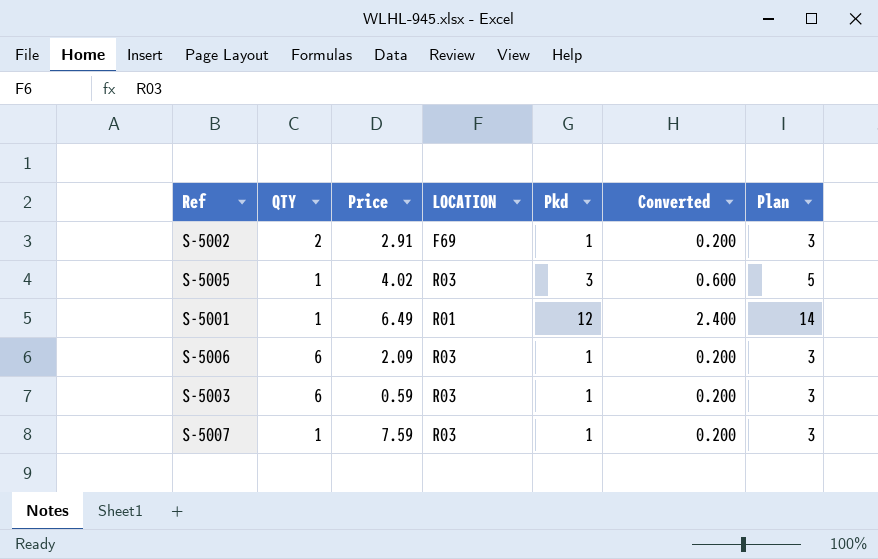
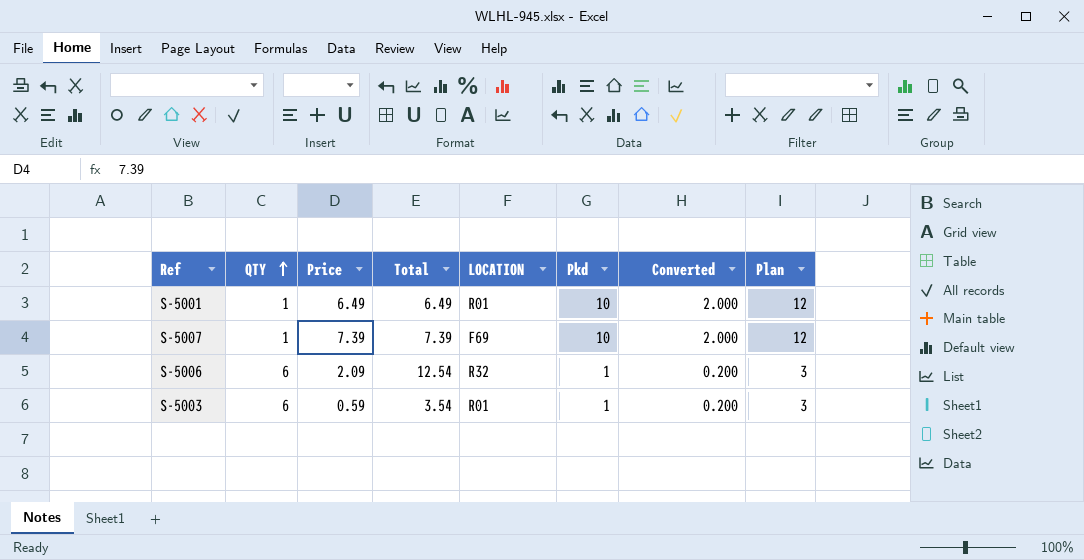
row order: none -> QTY ascending
column Total | formula: none -> [QTY] * [Price]
row S-5002: 2 | 2.91 | F69 | 1 | 0.200 | 3 -> none
row S-5005: 1 | 4.02 | R03 | 3 | 0.600 | 5 -> none
S-5001 | Pkd: 12 -> 10
S-5001 | Converted: 2.400 -> 2.000
S-5001 | Plan: 14 -> 12
S-5007 | Price: 7.59 -> 7.39
S-5007 | LOCATION: R03 -> F69
S-5007 | Pkd: 1 -> 10
S-5007 | Converted: 0.200 -> 2.000
S-5007 | Plan: 3 -> 12
S-5006 | LOCATION: R03 -> R32
S-5003 | LOCATION: R03 -> R01

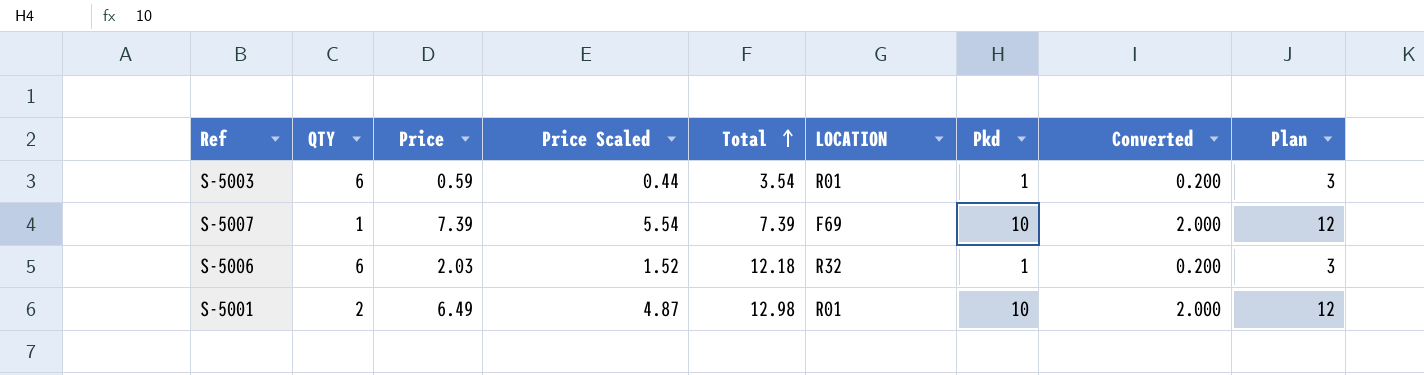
row order: QTY ascending -> Total ascending
column Price Scaled | formula: none -> [Price] * 0.75
S-5006 | Price: 2.09 -> 2.03
S-5006 | Total: 12.54 -> 12.18
S-5001 | QTY: 1 -> 2
S-5001 | Total: 6.49 -> 12.98

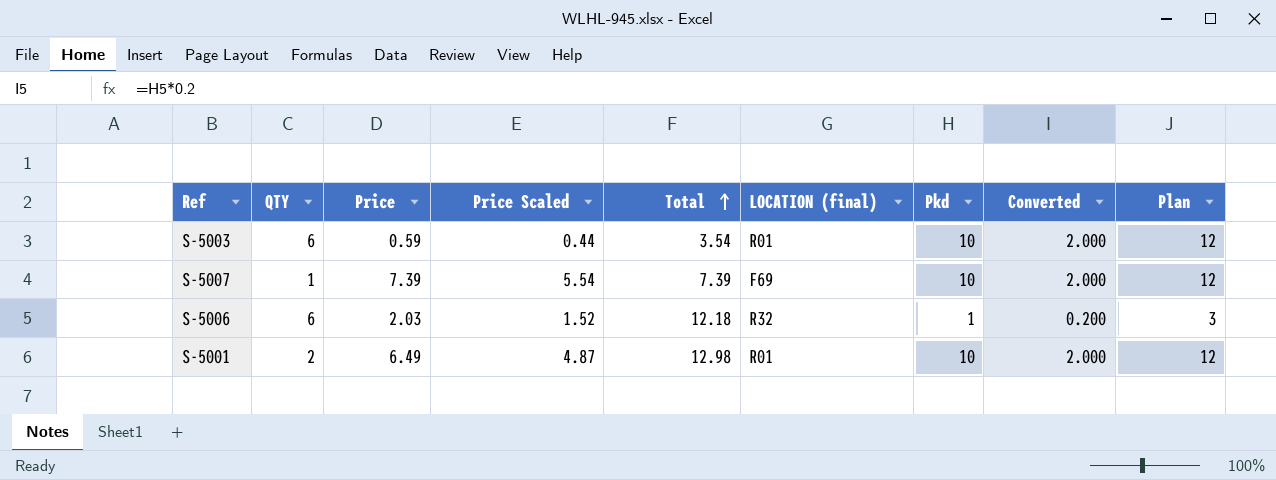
column name: LOCATION -> LOCATION (final)
S-5003 | Pkd: 1 -> 10
S-5003 | Converted: 0.200 -> 2.000
S-5003 | Plan: 3 -> 12

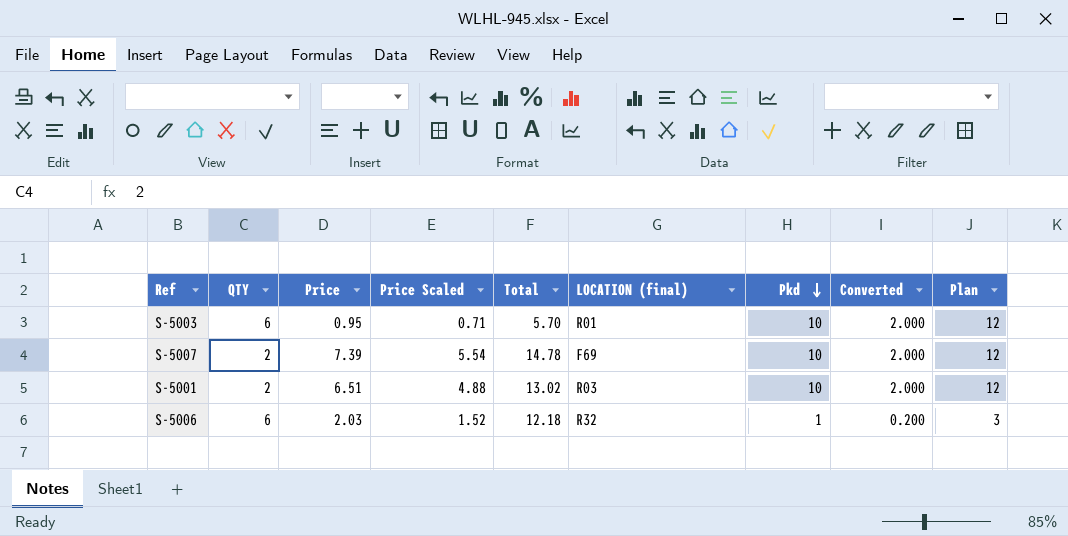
row order: Total ascending -> Pkd descending
S-5003 | Price: 0.59 -> 0.95
S-5003 | Price Scaled: 0.44 -> 0.71
S-5003 | Total: 3.54 -> 5.70
S-5007 | QTY: 1 -> 2
S-5007 | Total: 7.39 -> 14.78
S-5001 | Price: 6.49 -> 6.51
S-5001 | Price Scaled: 4.87 -> 4.88
S-5001 | Total: 12.98 -> 13.02
S-5001 | LOCATION (final): R01 -> R03

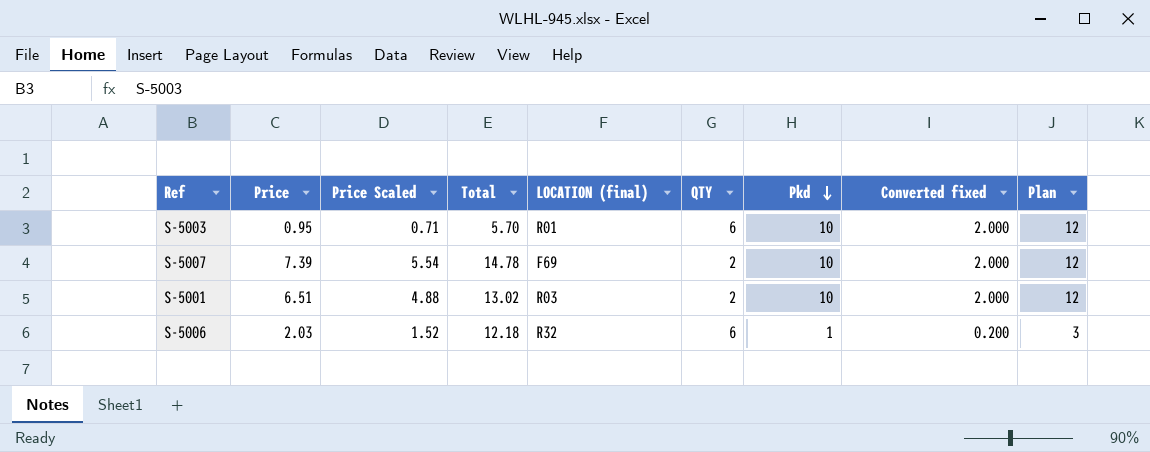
column QTY | position: 2 -> 6
column name: Converted -> Converted fixed

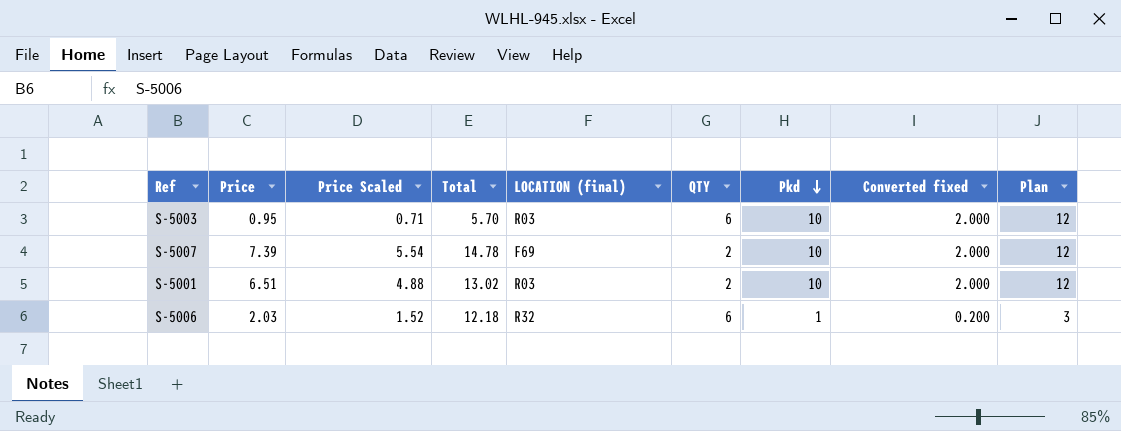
S-5003 | LOCATION (final): R01 -> R03

